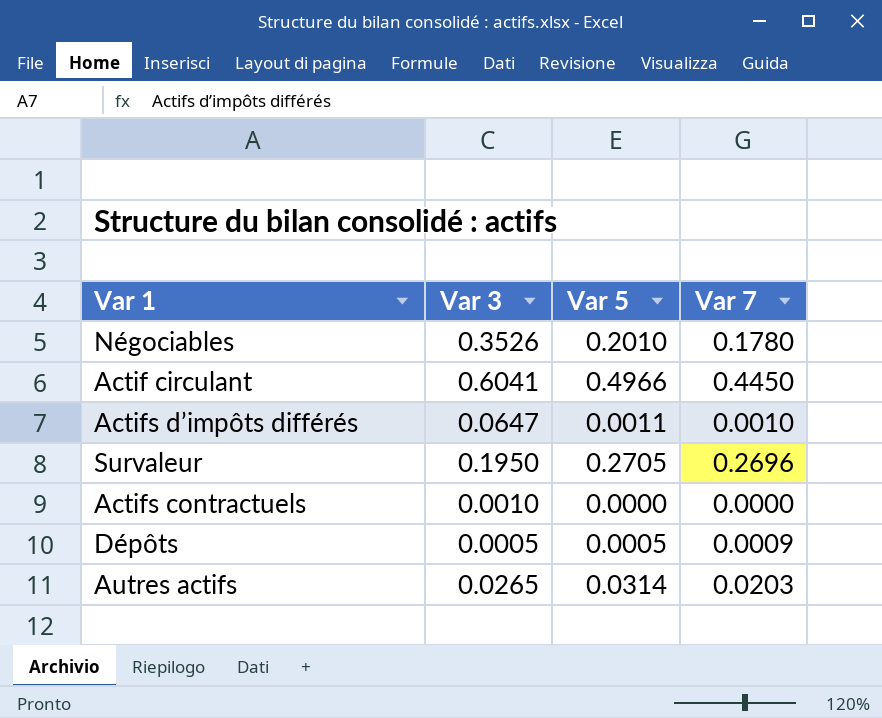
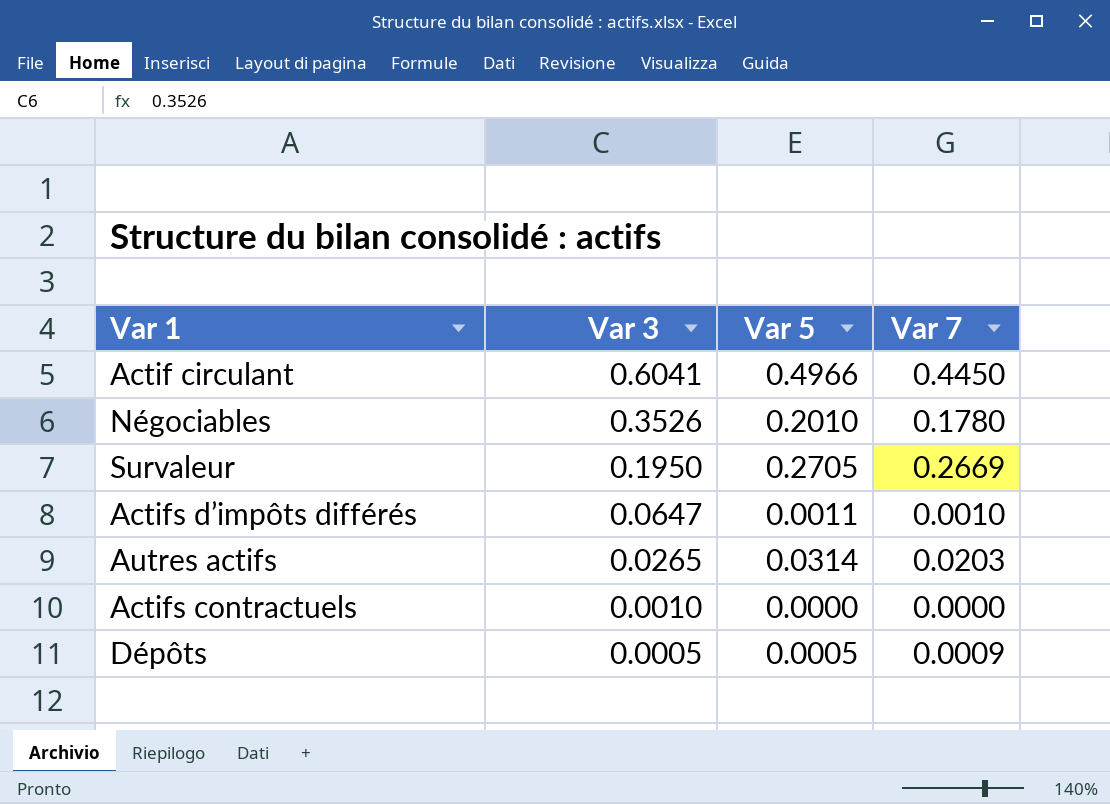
row order: none -> Var 3 descending
Survaleur | Var 7: 0.2696 -> 0.2669

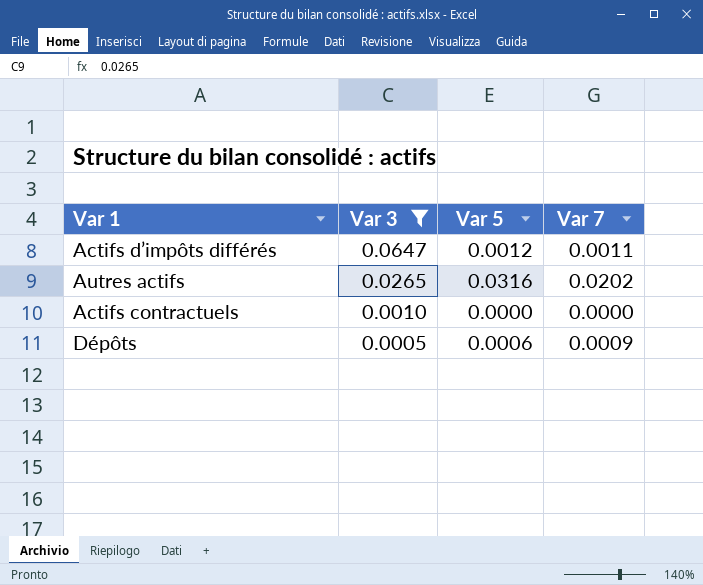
filter: none -> Var 3 <= 0.0647
Actifs d’impôts différés | Var 5: 0.0011 -> 0.0012
Actifs d’impôts différés | Var 7: 0.0010 -> 0.0011
Autres actifs | Var 5: 0.0314 -> 0.0316
Autres actifs | Var 7: 0.0203 -> 0.0202
Dépôts | Var 5: 0.0005 -> 0.0006

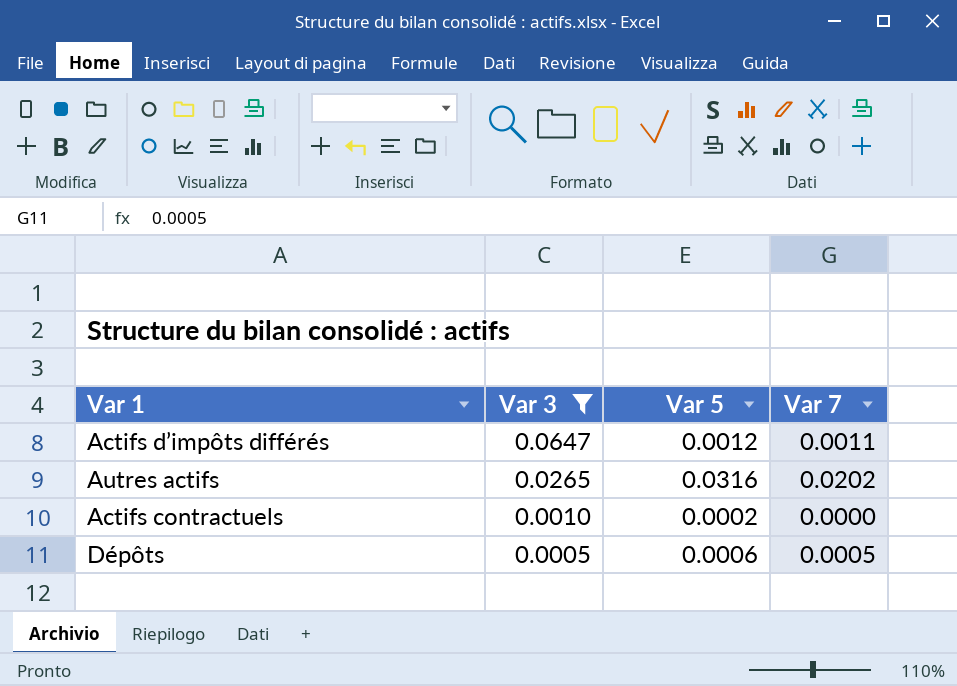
Actifs contractuels | Var 5: 0.0000 -> 0.0002
Dépôts | Var 7: 0.0009 -> 0.0005

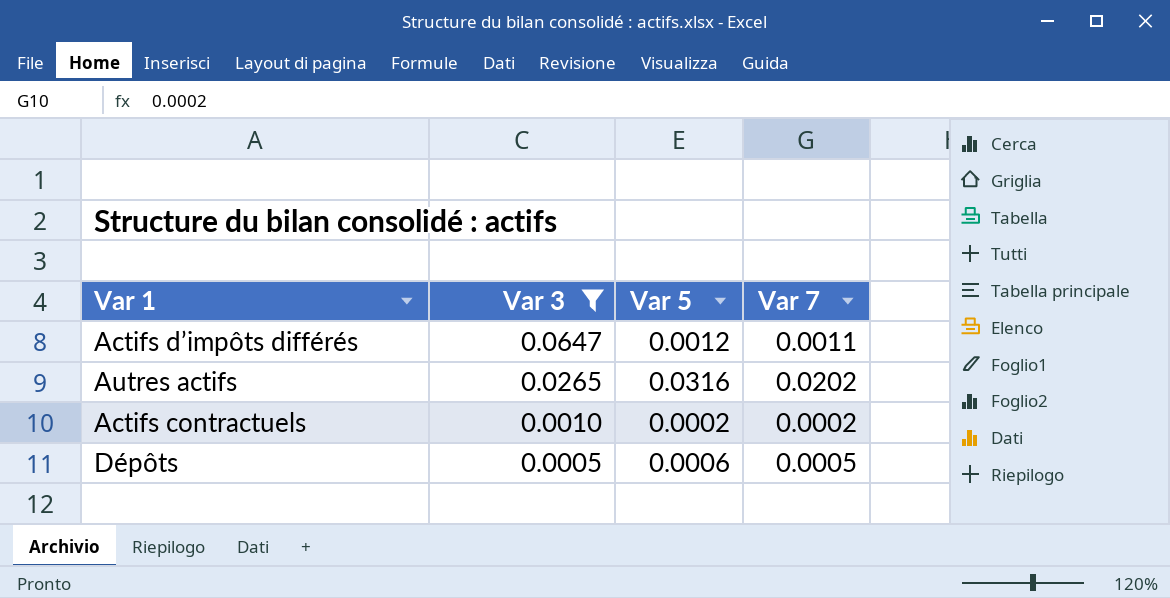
Actifs contractuels | Var 7: 0.0000 -> 0.0002

